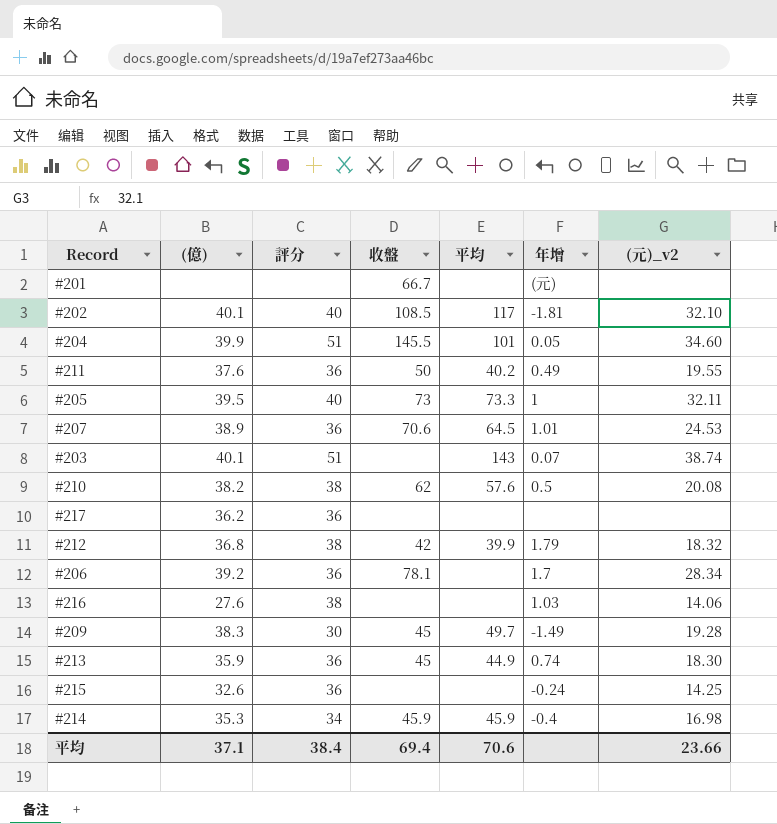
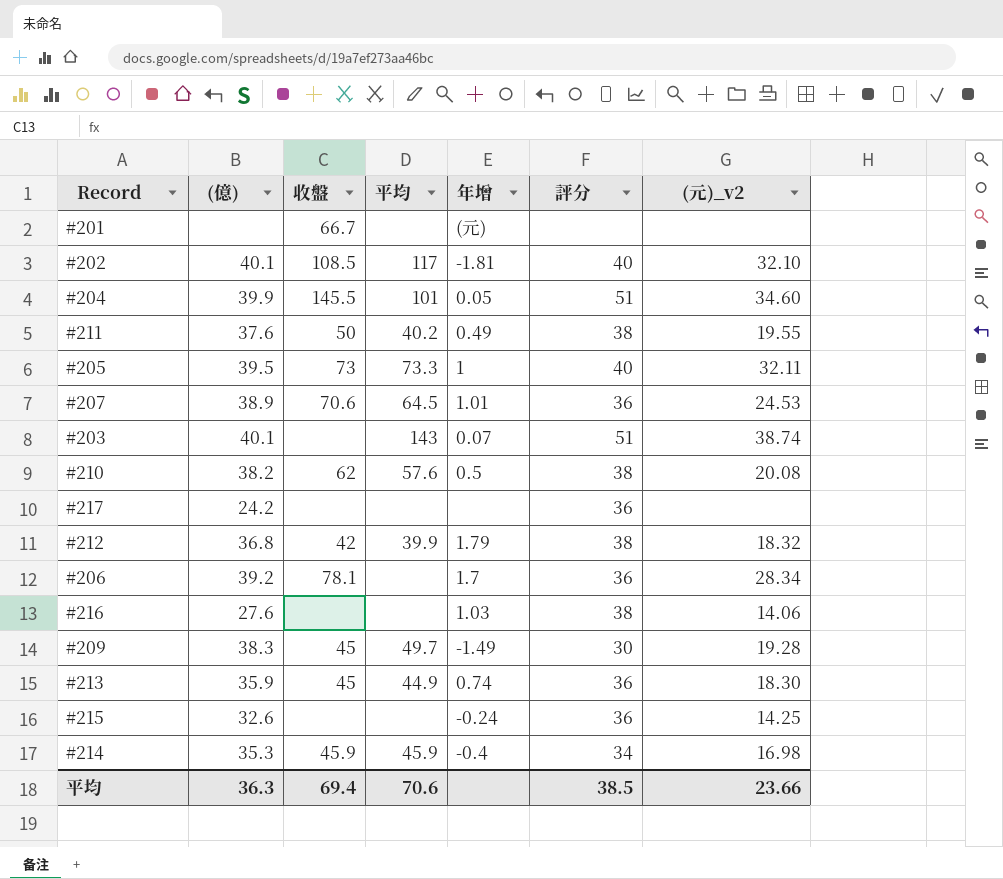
column 評分 | position: 3 -> 6
#211 | 評分: 36 -> 38
#217 | (億): 36.2 -> 24.2
平均 | (億): 37.1 -> 36.3
平均 | 評分: 38.4 -> 38.5

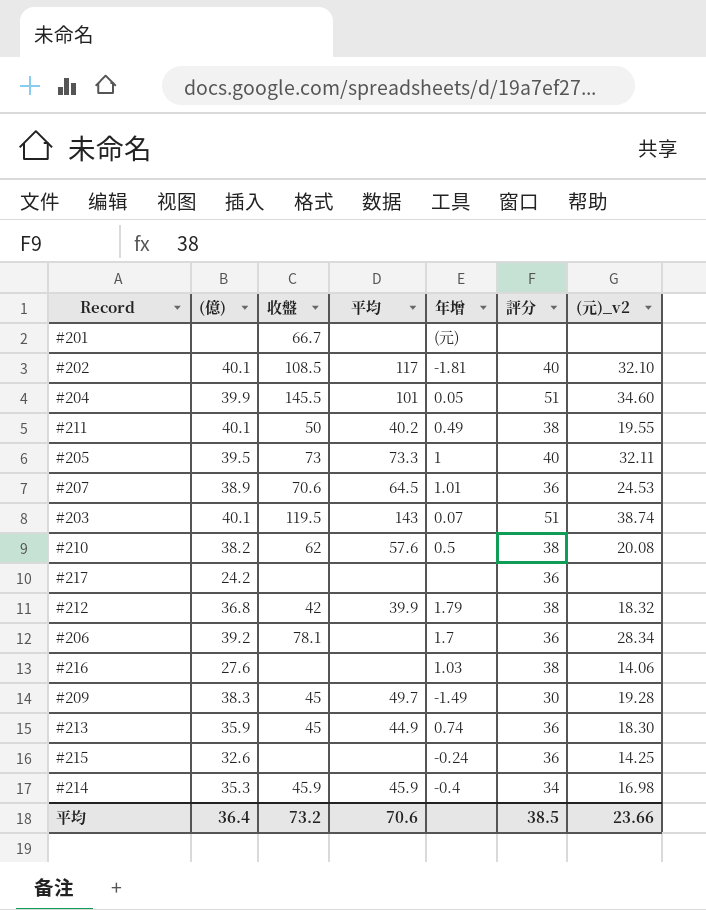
#211 | (億): 37.6 -> 40.1
#203 | 收盤: none -> 119.5
平均 | (億): 36.3 -> 36.4
平均 | 收盤: 69.4 -> 73.2

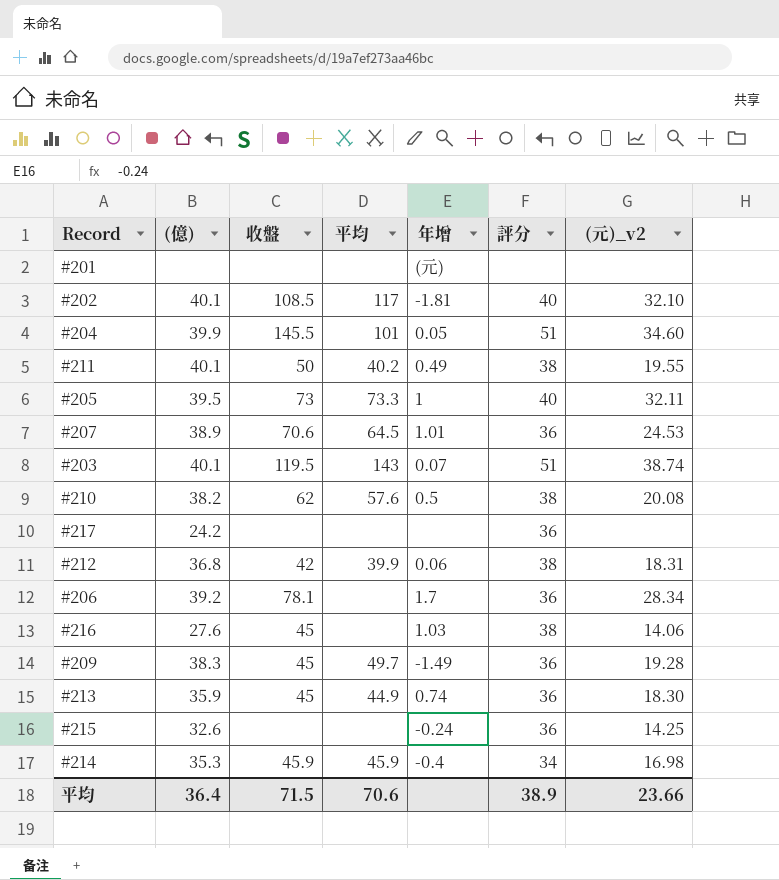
#201 | 收盤: 66.7 -> none
#212 | 年增: 1.79 -> 0.06
#212 | (元)_v2: 18.32 -> 18.31
#216 | 收盤: none -> 45
#209 | 評分: 30 -> 36
平均 | 收盤: 73.2 -> 71.5
平均 | 評分: 38.5 -> 38.9

